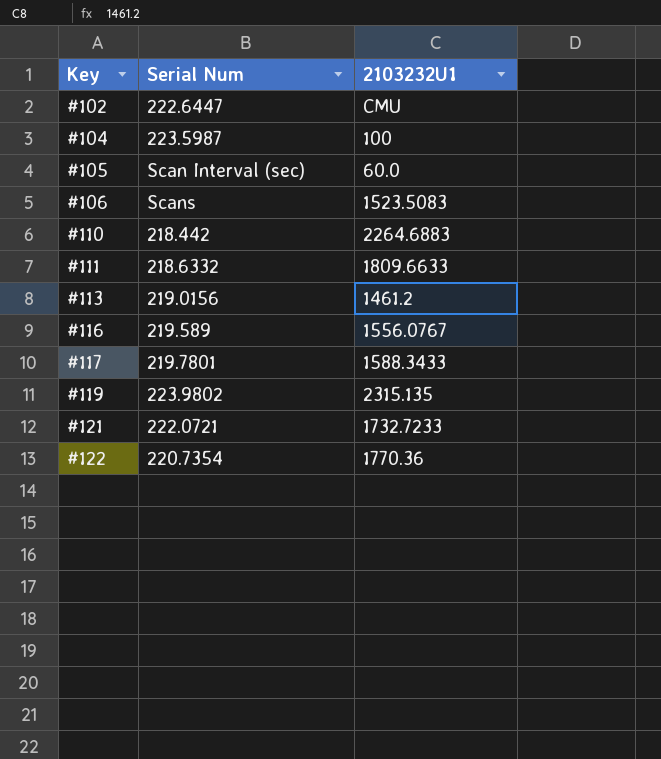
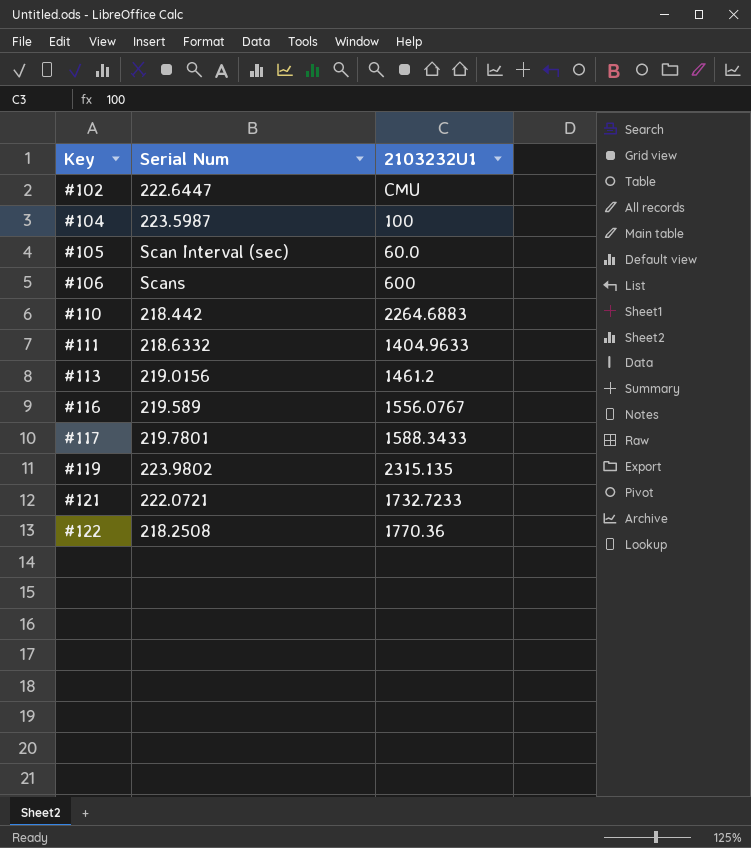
#106 | 2103232U1: 1523.5083 -> 600
#111 | 2103232U1: 1809.6633 -> 1404.9633
#122 | Serial Num: 220.7354 -> 218.2508

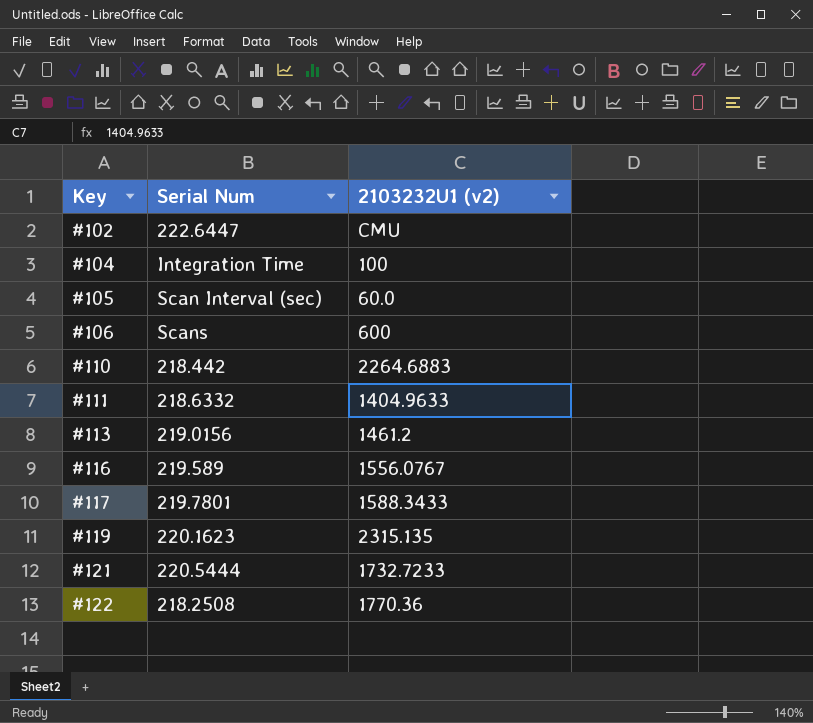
column name: 2103232U1 -> 2103232U1 (v2)
#104 | Serial Num: 223.5987 -> Integration Time
#119 | Serial Num: 223.9802 -> 220.1623
#121 | Serial Num: 222.0721 -> 220.5444

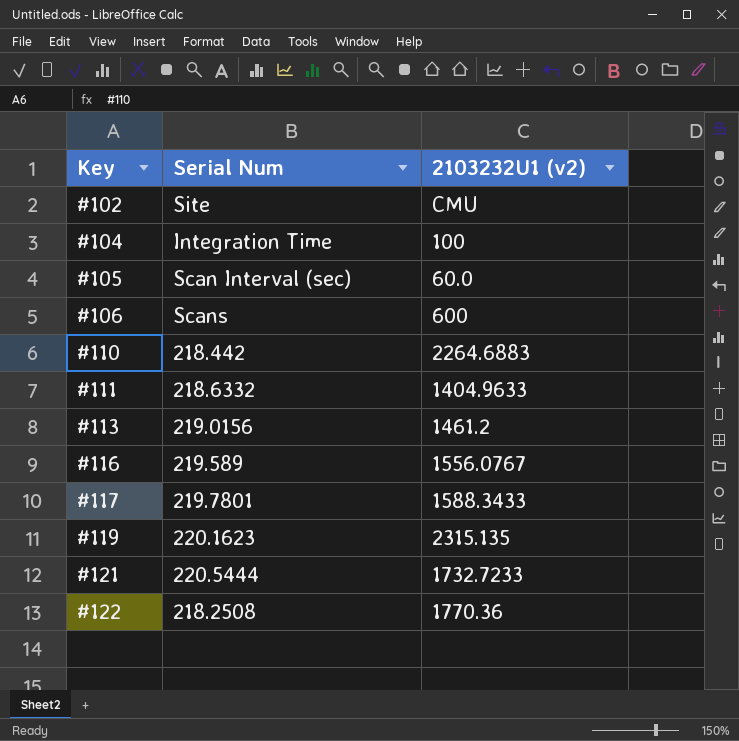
#102 | Serial Num: 222.6447 -> Site

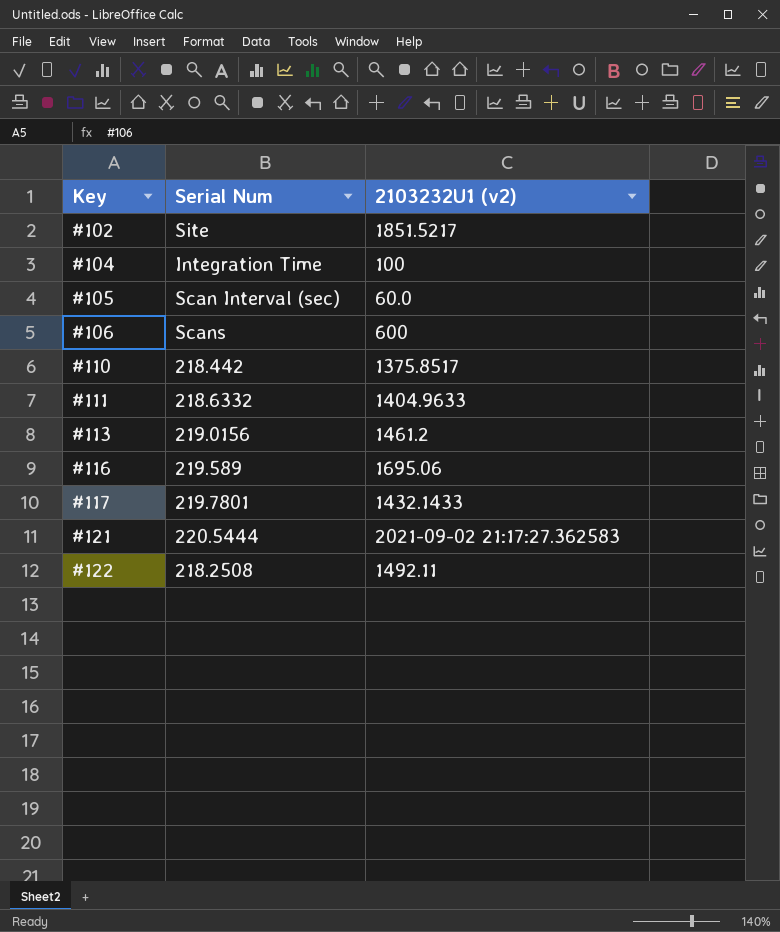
row #119: 220.1623 | 2315.135 -> none
#102 | 2103232U1 (v2): CMU -> 1851.5217
#110 | 2103232U1 (v2): 2264.6883 -> 1375.8517
#116 | 2103232U1 (v2): 1556.0767 -> 1695.06
#117 | 2103232U1 (v2): 1588.3433 -> 1432.1433
#121 | 2103232U1 (v2): 1732.7233 -> 2021-09-02 21:17:27.362583
#122 | 2103232U1 (v2): 1770.36 -> 1492.11

